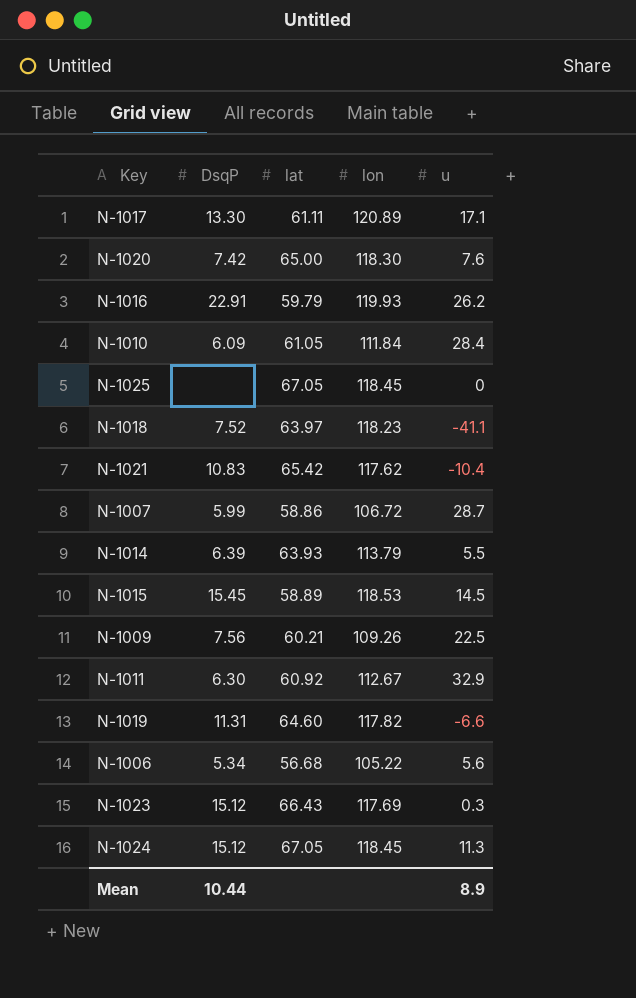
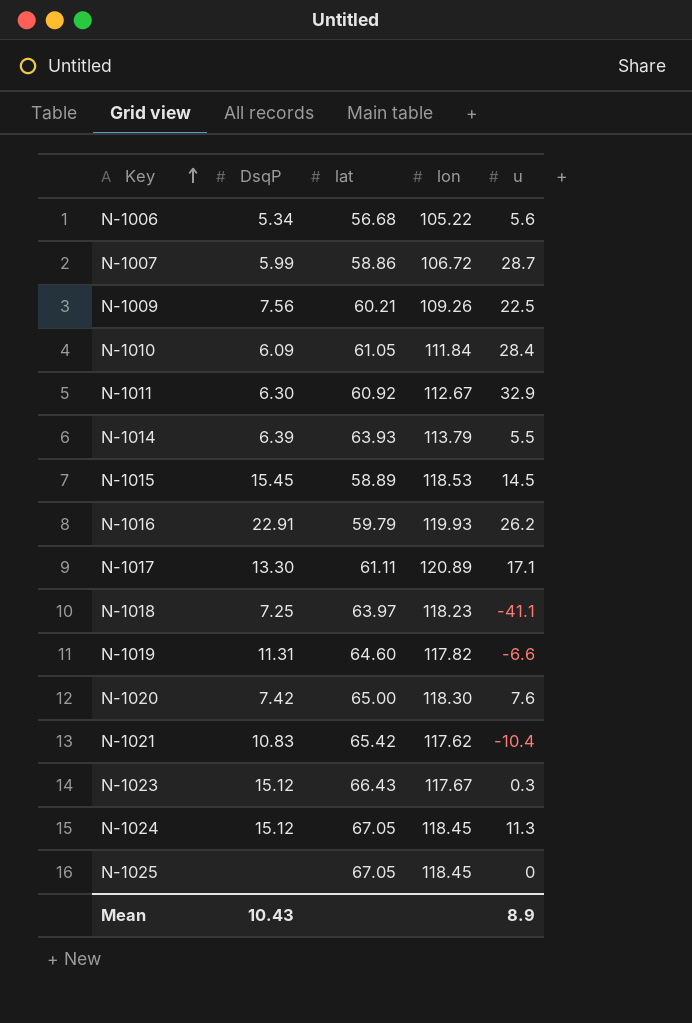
row order: none -> Key ascending
N-1018 | DsqP: 7.52 -> 7.25
N-1023 | lon: 117.69 -> 117.67
Mean | DsqP: 10.44 -> 10.43

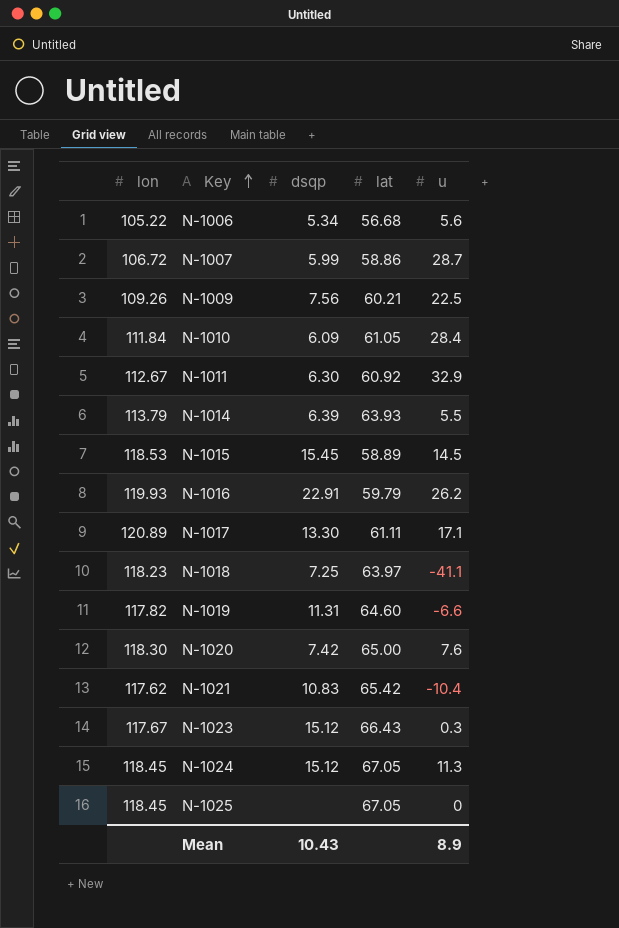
column lon | position: 4 -> 1
column name: DsqP -> dsqp

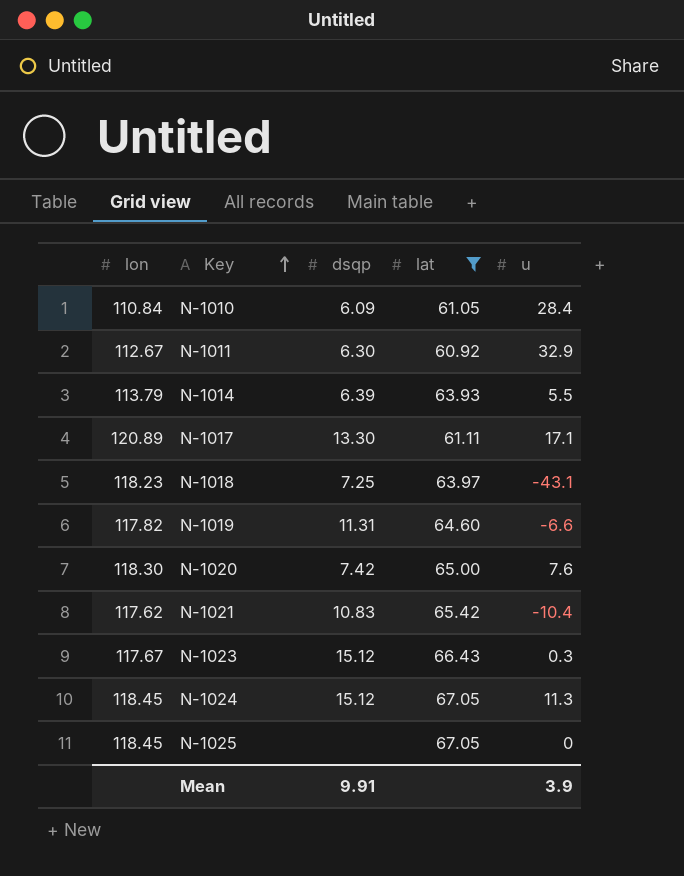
filter: none -> lat >= 60.92
N-1010 | lon: 111.84 -> 110.84
N-1018 | u: -41.1 -> -43.1
Mean | dsqp: 10.43 -> 9.91
Mean | u: 8.9 -> 3.9

